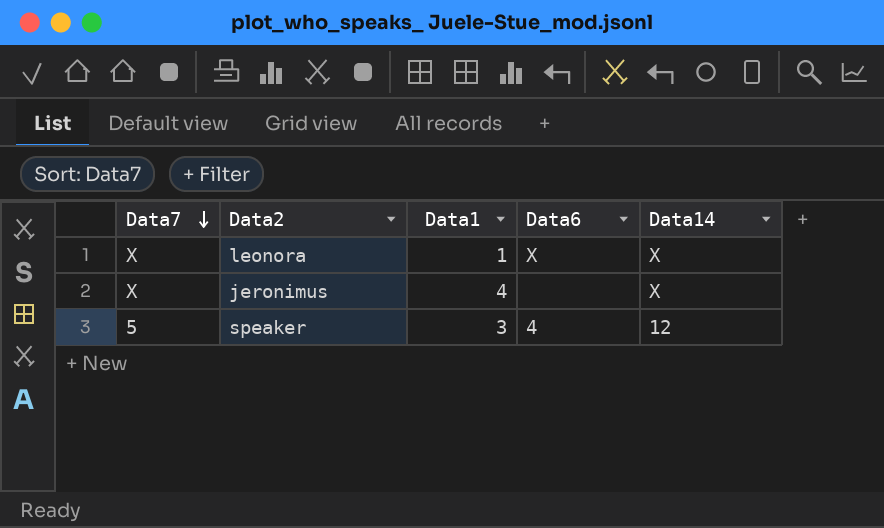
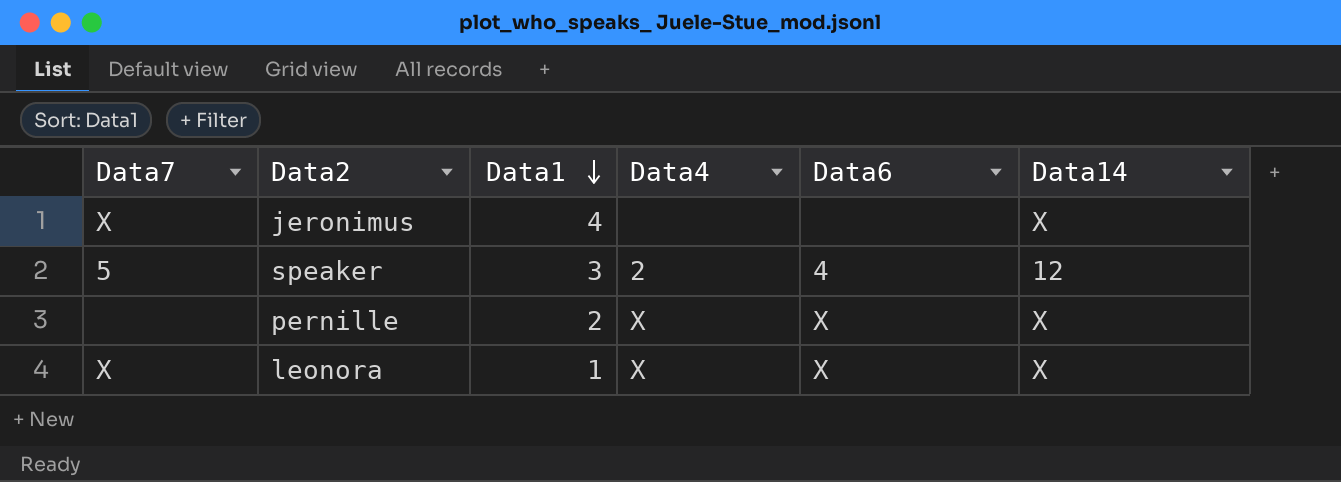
row order: Data7 descending -> Data1 descending
column Data4 | position: none -> 4
row pernille: none -> none | 2 | X | X | X

